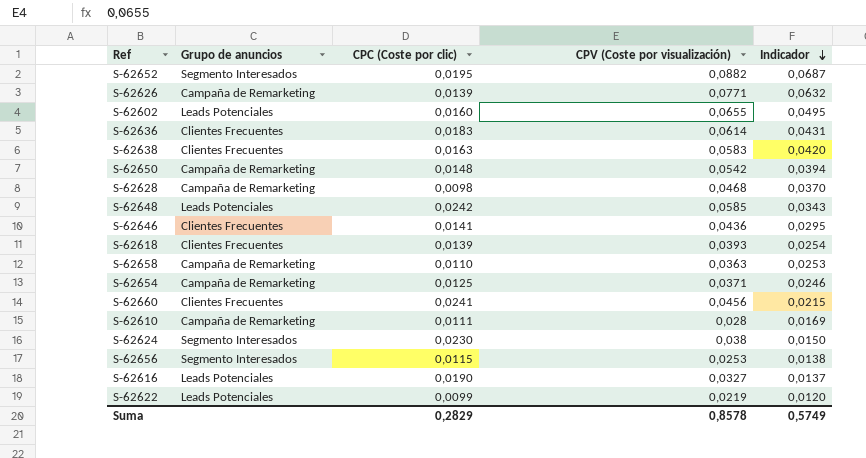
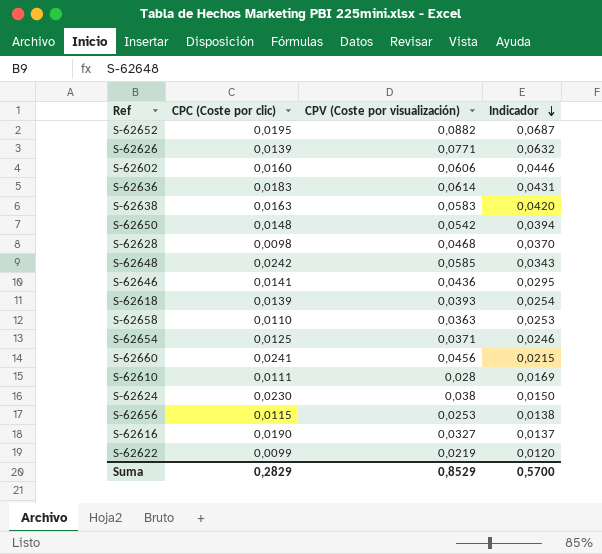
column Grupo de anuncios | position: 2 -> none
S-62602 | CPV (Coste por visualización): 0,0655 -> 0,0606
S-62602 | Indicador: 0,0495 -> 0,0446
Suma | CPV (Coste por visualización): 0,8578 -> 0,8529
Suma | Indicador: 0,5749 -> 0,5700

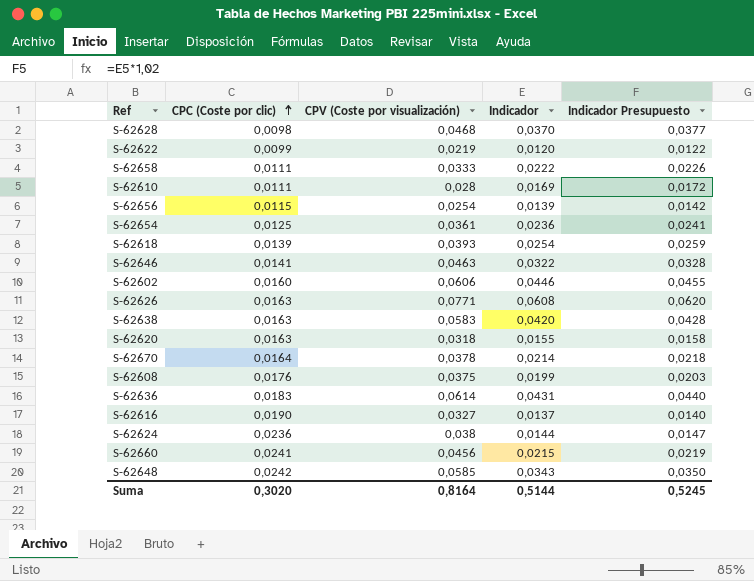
row order: Indicador descending -> CPC (Coste por clic) ascending
column Indicador Presupuesto | formula: none -> [Indicador] * 1,02
row S-62652: 0,0195 | 0,0882 | 0,0687 -> none
row S-62650: 0,0148 | 0,0542 | 0,0394 -> none
S-62658 | CPC (Coste por clic): 0,0110 -> 0,0111
S-62658 | CPV (Coste por visualización): 0,0363 -> 0,0333
S-62658 | Indicador: 0,0253 -> 0,0222
S-62656 | CPV (Coste por visualización): 0,0253 -> 0,0254
S-62656 | Indicador: 0,0138 -> 0,0139
S-62654 | CPV (Coste por visualización): 0,0371 -> 0,0361
S-62654 | Indicador: 0,0246 -> 0,0236
S-62646 | CPV (Coste por visualización): 0,0436 -> 0,0463
S-62646 | Indicador: 0,0295 -> 0,0322
S-62626 | CPC (Coste por clic): 0,0139 -> 0,0163
S-62626 | Indicador: 0,0632 -> 0,0608
row S-62620: none -> 0,0163 | 0,0318 | 0,0155 | 0,0158
row S-62670: none -> 0,0164 | 0,0378 | 0,0214 | 0,0218
row S-62608: none -> 0,0176 | 0,0375 | 0,0199 | 0,0203
S-62624 | CPC (Coste por clic): 0,0230 -> 0,0236
S-62624 | Indicador: 0,0150 -> 0,0144
Suma | CPC (Coste por clic): 0,2829 -> 0,3020
Suma | CPV (Coste por visualización): 0,8529 -> 0,8164
Suma | Indicador: 0,5700 -> 0,5144

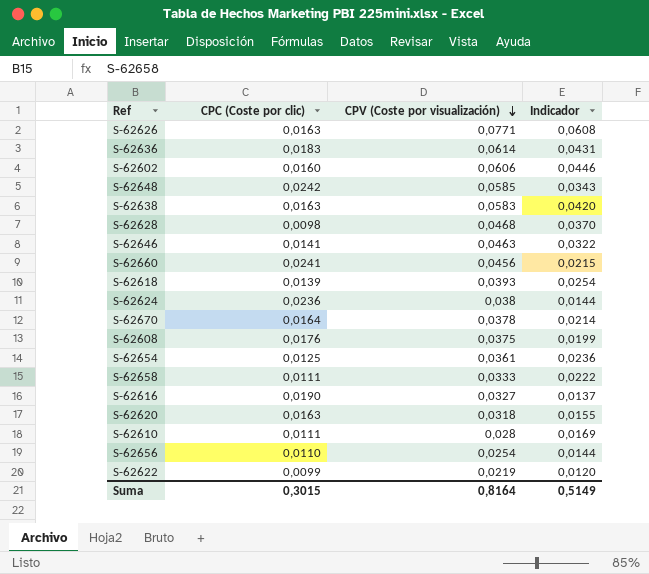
row order: CPC (Coste por clic) ascending -> CPV (Coste por visualización) descending
column Indicador Presupuesto | formula: [Indicador] * 1,02 -> none
S-62656 | CPC (Coste por clic): 0,0115 -> 0,0110
S-62656 | Indicador: 0,0139 -> 0,0144
Suma | CPC (Coste por clic): 0,3020 -> 0,3015
Suma | Indicador: 0,5144 -> 0,5149

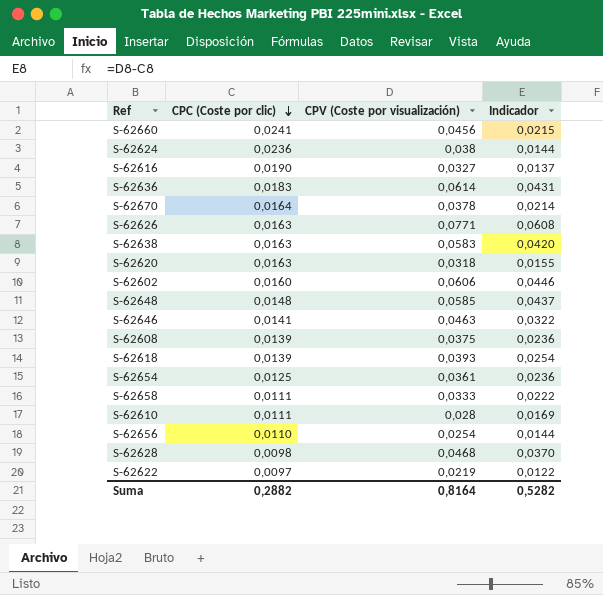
row order: CPV (Coste por visualización) descending -> CPC (Coste por clic) descending
S-62648 | CPC (Coste por clic): 0,0242 -> 0,0148
S-62648 | Indicador: 0,0343 -> 0,0437
S-62608 | CPC (Coste por clic): 0,0176 -> 0,0139
S-62608 | Indicador: 0,0199 -> 0,0236
S-62622 | CPC (Coste por clic): 0,0099 -> 0,0097
S-62622 | Indicador: 0,0120 -> 0,0122
Suma | CPC (Coste por clic): 0,3015 -> 0,2882
Suma | Indicador: 0,5149 -> 0,5282

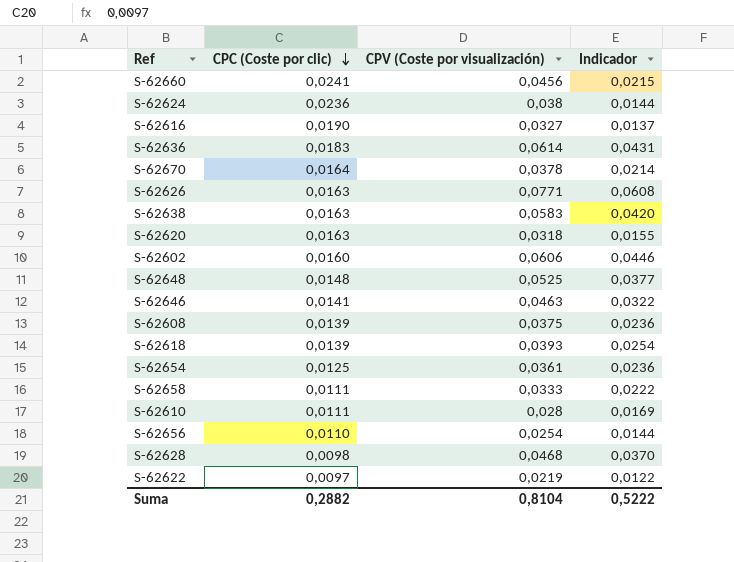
S-62648 | CPV (Coste por visualización): 0,0585 -> 0,0525
S-62648 | Indicador: 0,0437 -> 0,0377
Suma | CPV (Coste por visualización): 0,8164 -> 0,8104
Suma | Indicador: 0,5282 -> 0,5222

